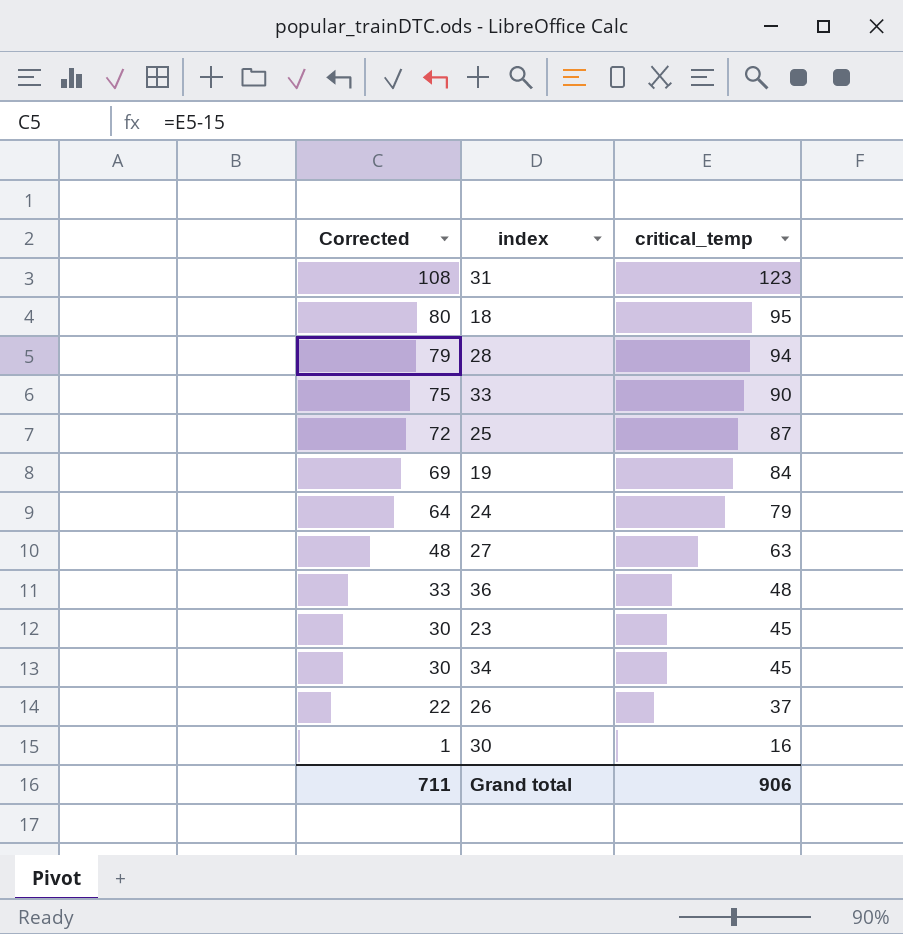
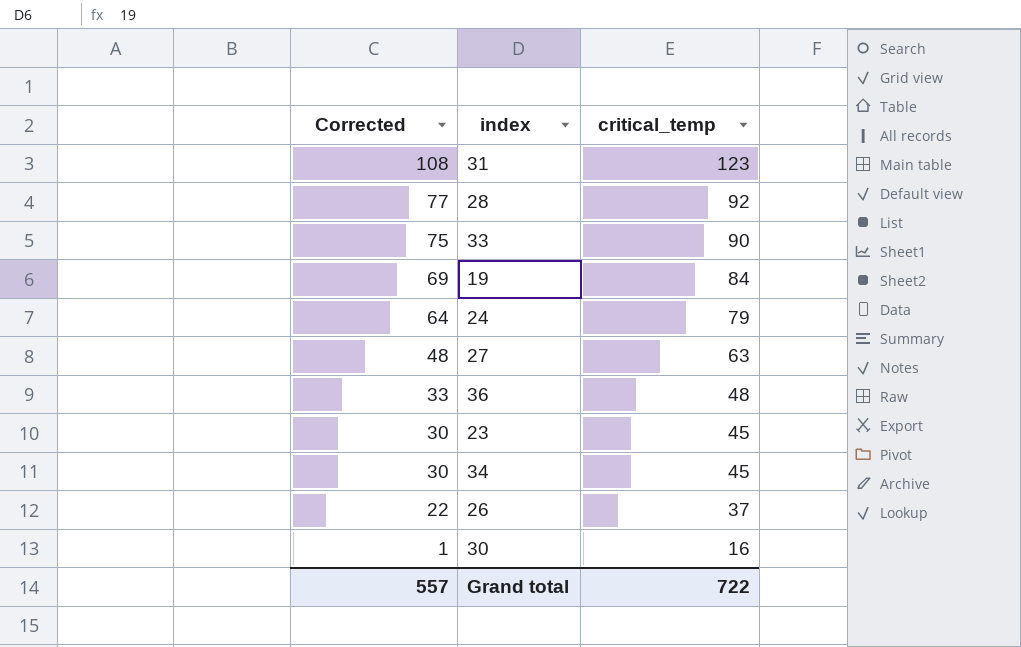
row 18: 80 | 95 -> none
row 25: 72 | 87 -> none
28 | Corrected: 79 -> 77
28 | critical_temp: 94 -> 92
Grand total | Corrected: 711 -> 557
Grand total | critical_temp: 906 -> 722

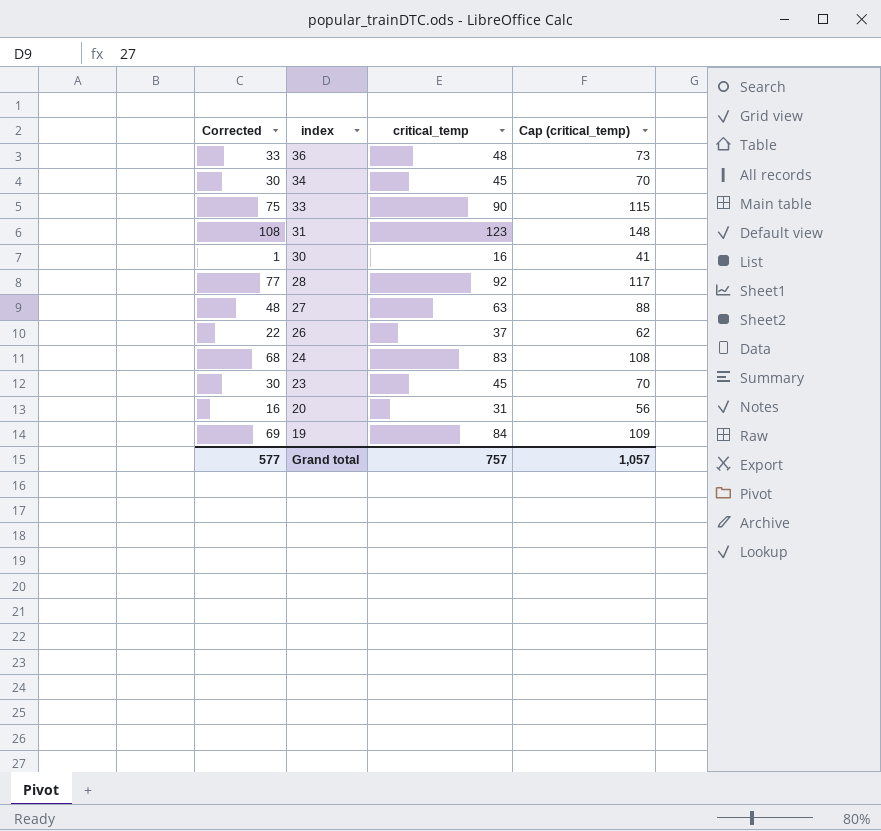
row order: Corrected descending -> index descending
column Cap (critical_temp) | formula: none -> [critical_temp] + 25
24 | Corrected: 64 -> 68
24 | critical_temp: 79 -> 83
row 20: none -> 16 | 31 | 56
Grand total | Corrected: 557 -> 577
Grand total | critical_temp: 722 -> 757

